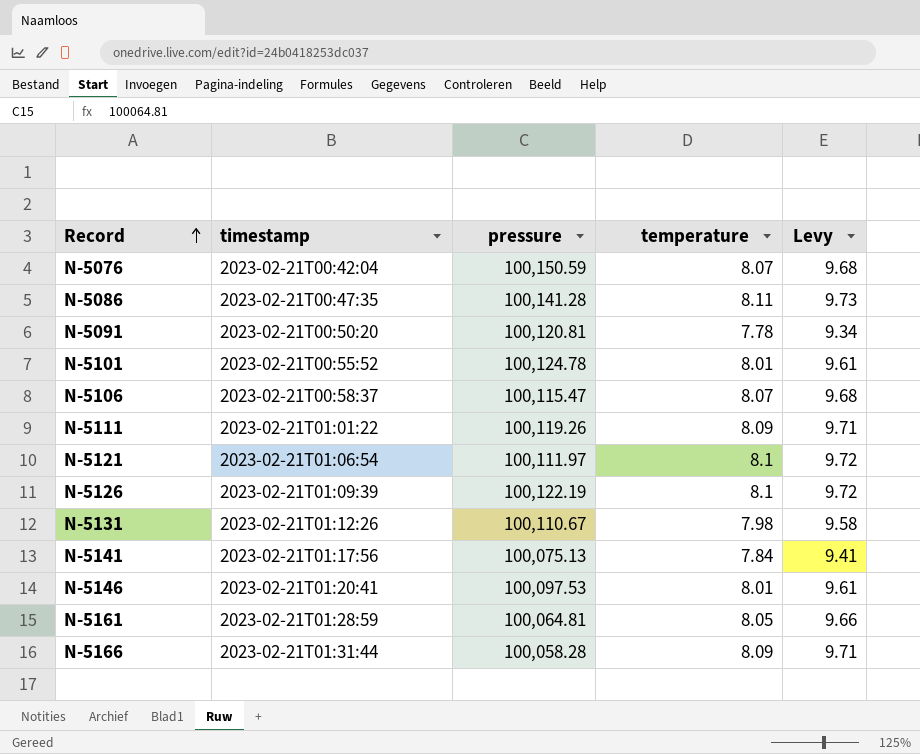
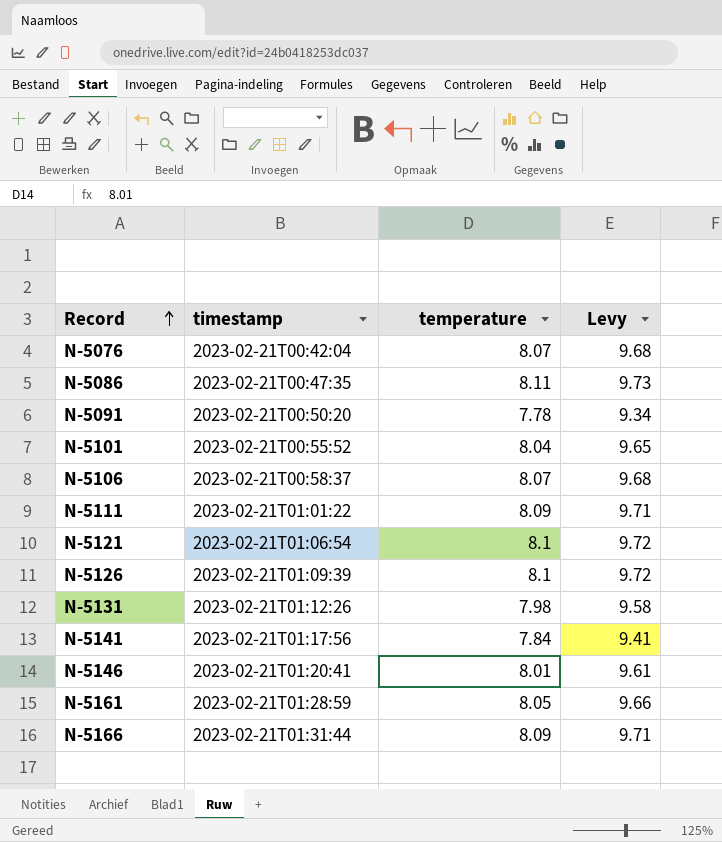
column pressure | position: 3 -> none
N-5101 | temperature: 8.01 -> 8.04
N-5101 | Levy: 9.61 -> 9.65

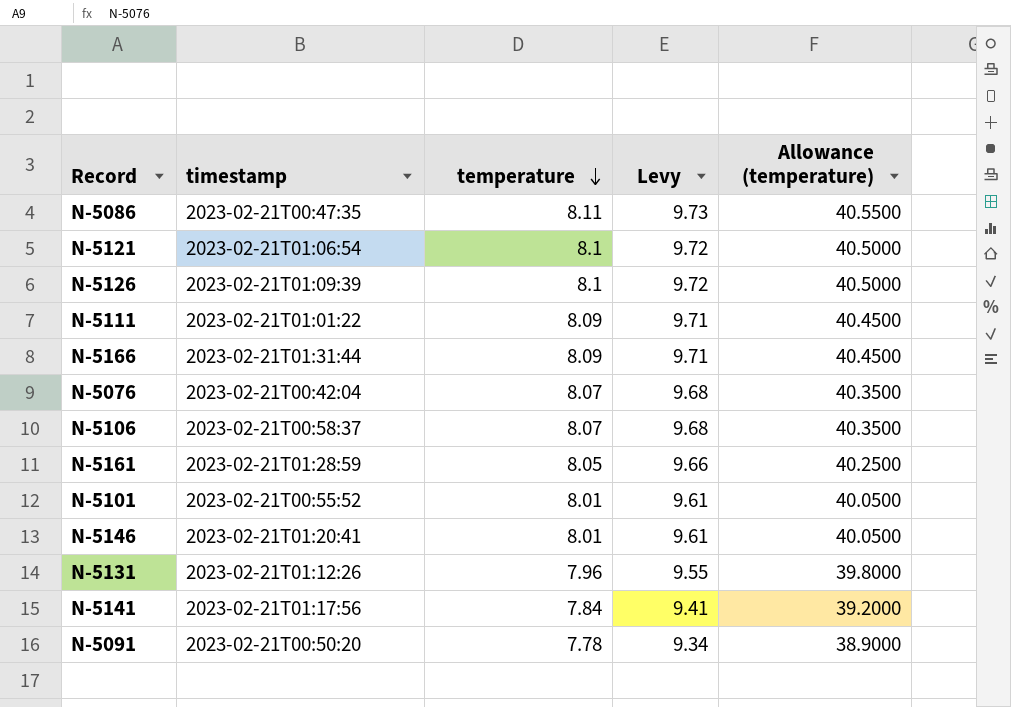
row order: Record ascending -> temperature descending
column Allowance (temperature) | formula: none -> [temperature] * 5
N-5101 | temperature: 8.04 -> 8.01
N-5101 | Levy: 9.65 -> 9.61
N-5131 | temperature: 7.98 -> 7.96
N-5131 | Levy: 9.58 -> 9.55

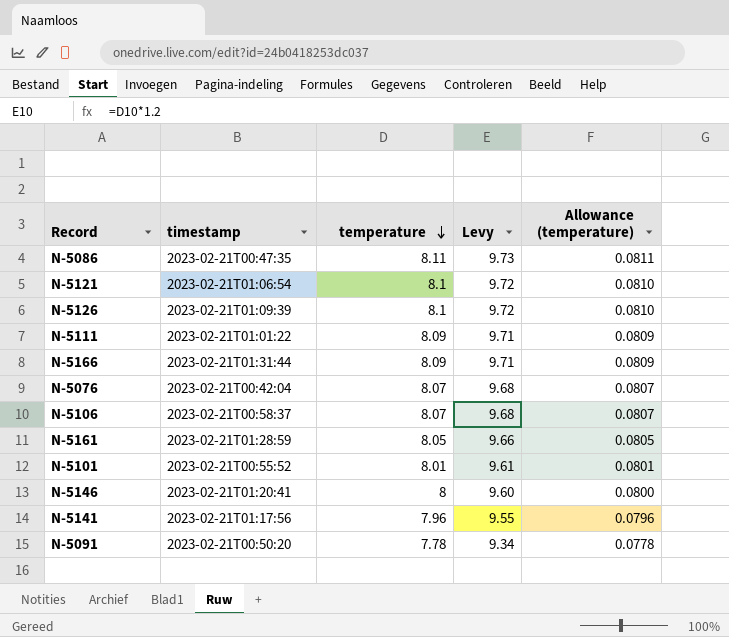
column Allowance (temperature) | formula: [temperature] * 5 -> [temperature] * 0.01
row N-5131: 2023-02-21T01:12:26 | 7.96 | 9.55 | 39.8000 -> none
N-5146 | temperature: 8.01 -> 8
N-5146 | Levy: 9.61 -> 9.60
N-5141 | temperature: 7.84 -> 7.96
N-5141 | Levy: 9.41 -> 9.55

